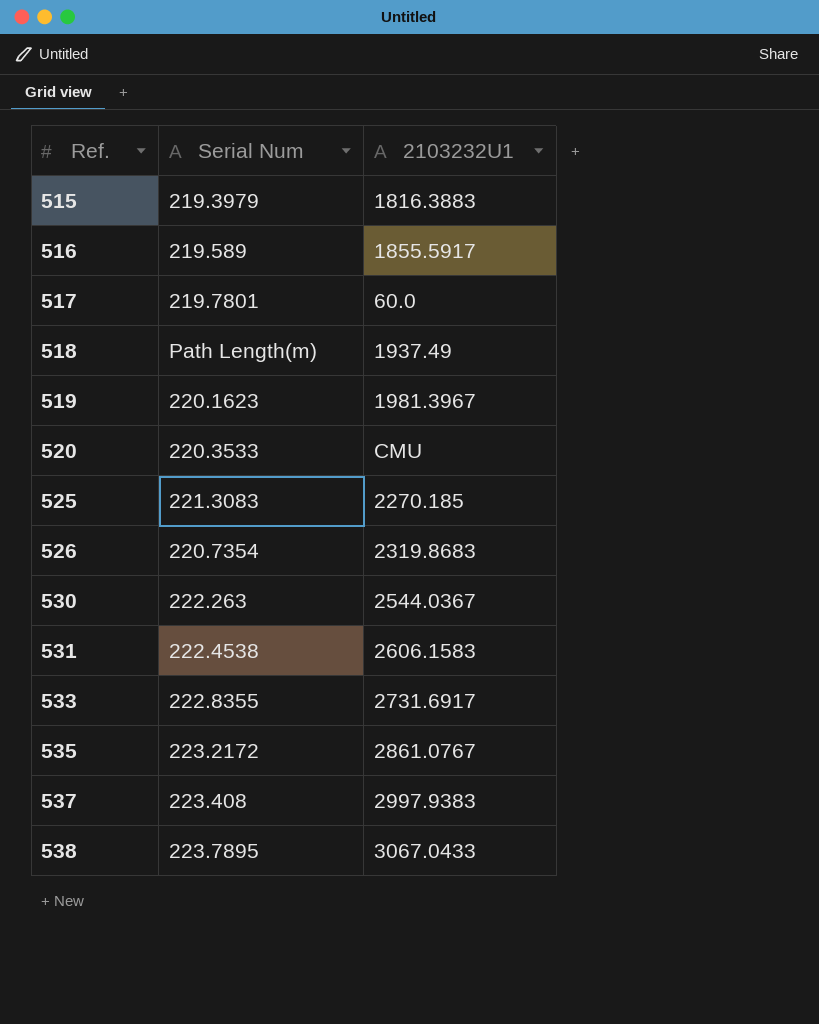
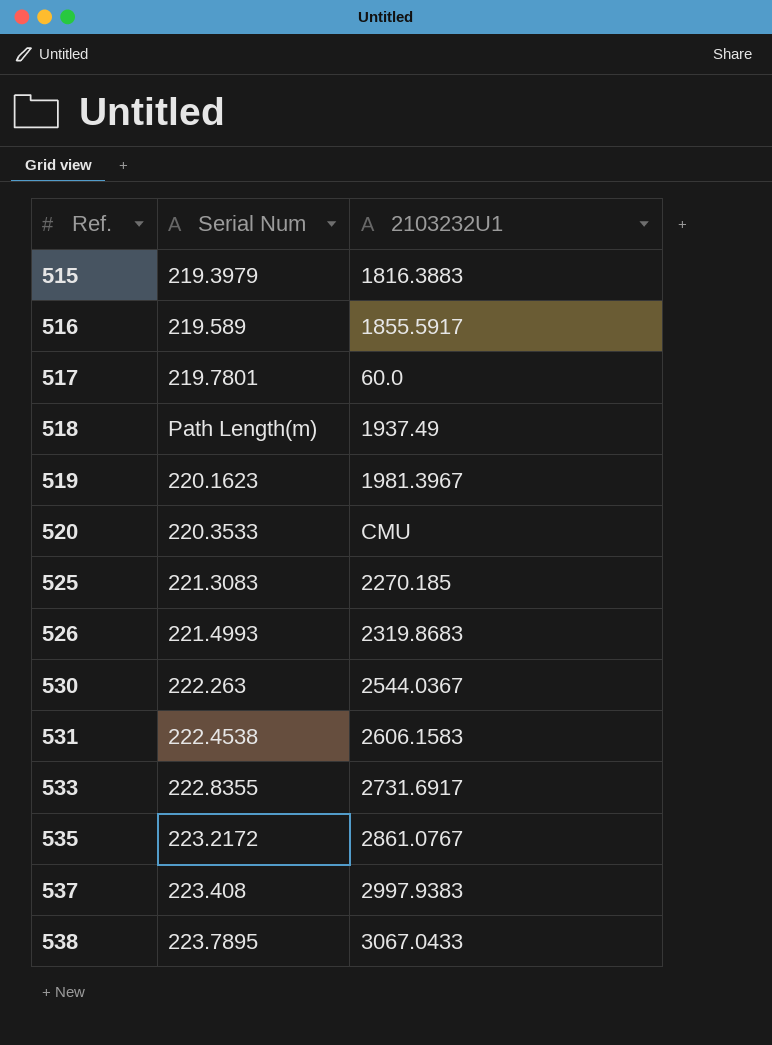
526 | Serial Num: 220.7354 -> 221.4993

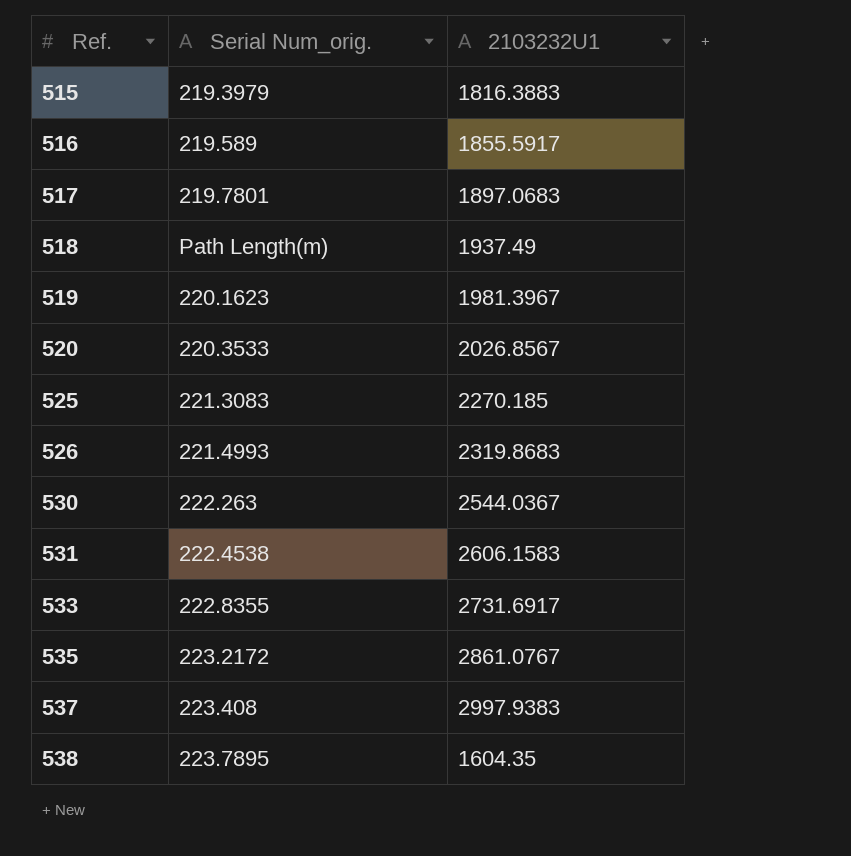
column name: Serial Num -> Serial Num_orig.
517 | 2103232U1: 60.0 -> 1897.0683
520 | 2103232U1: CMU -> 2026.8567
538 | 2103232U1: 3067.0433 -> 1604.35

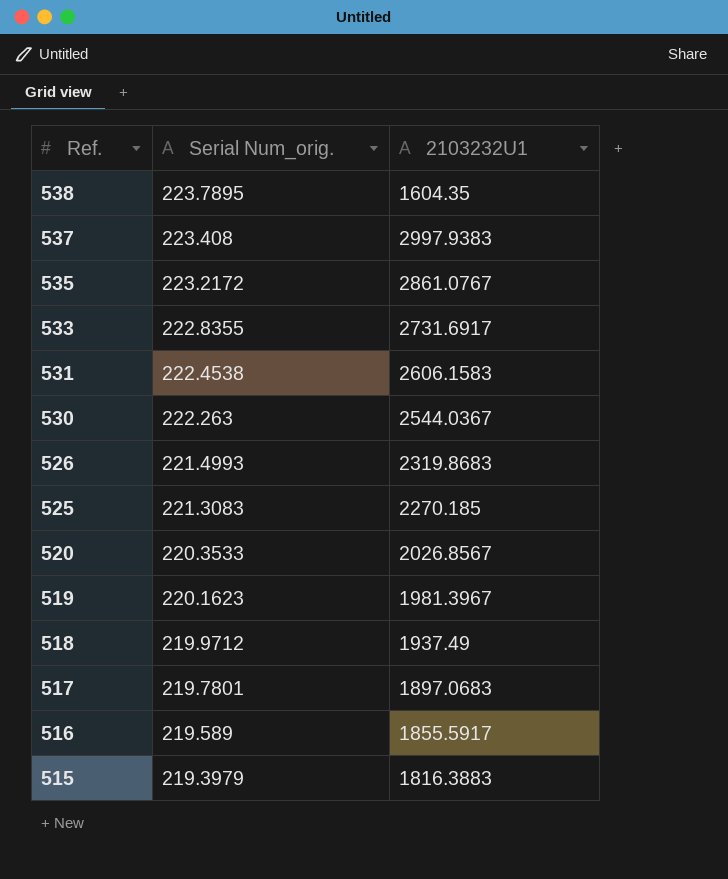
row order: Ref. ascending -> Ref. descending
518 | Serial Num_orig.: Path Length(m) -> 219.9712

